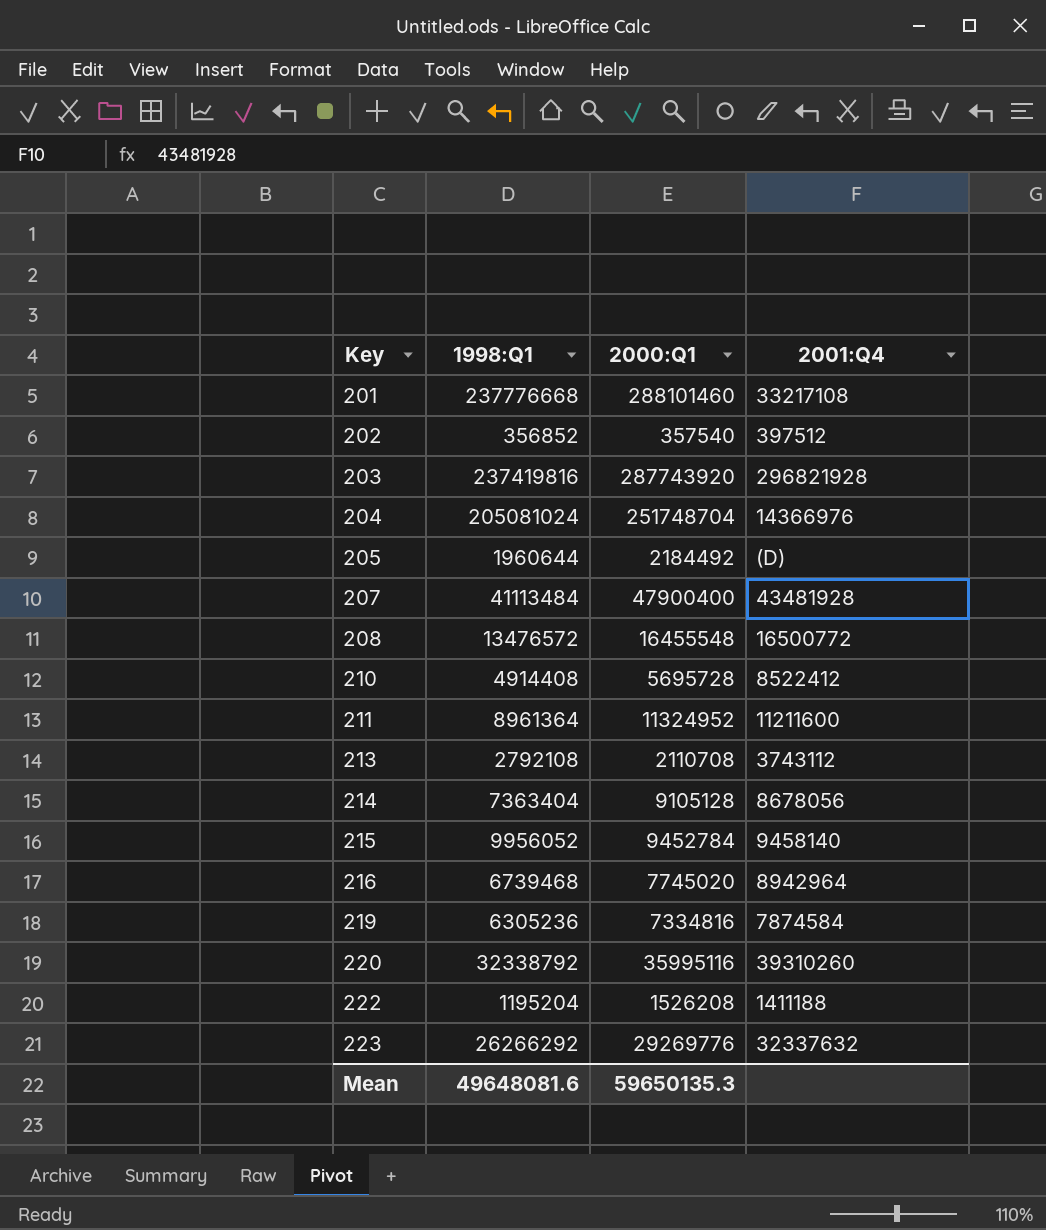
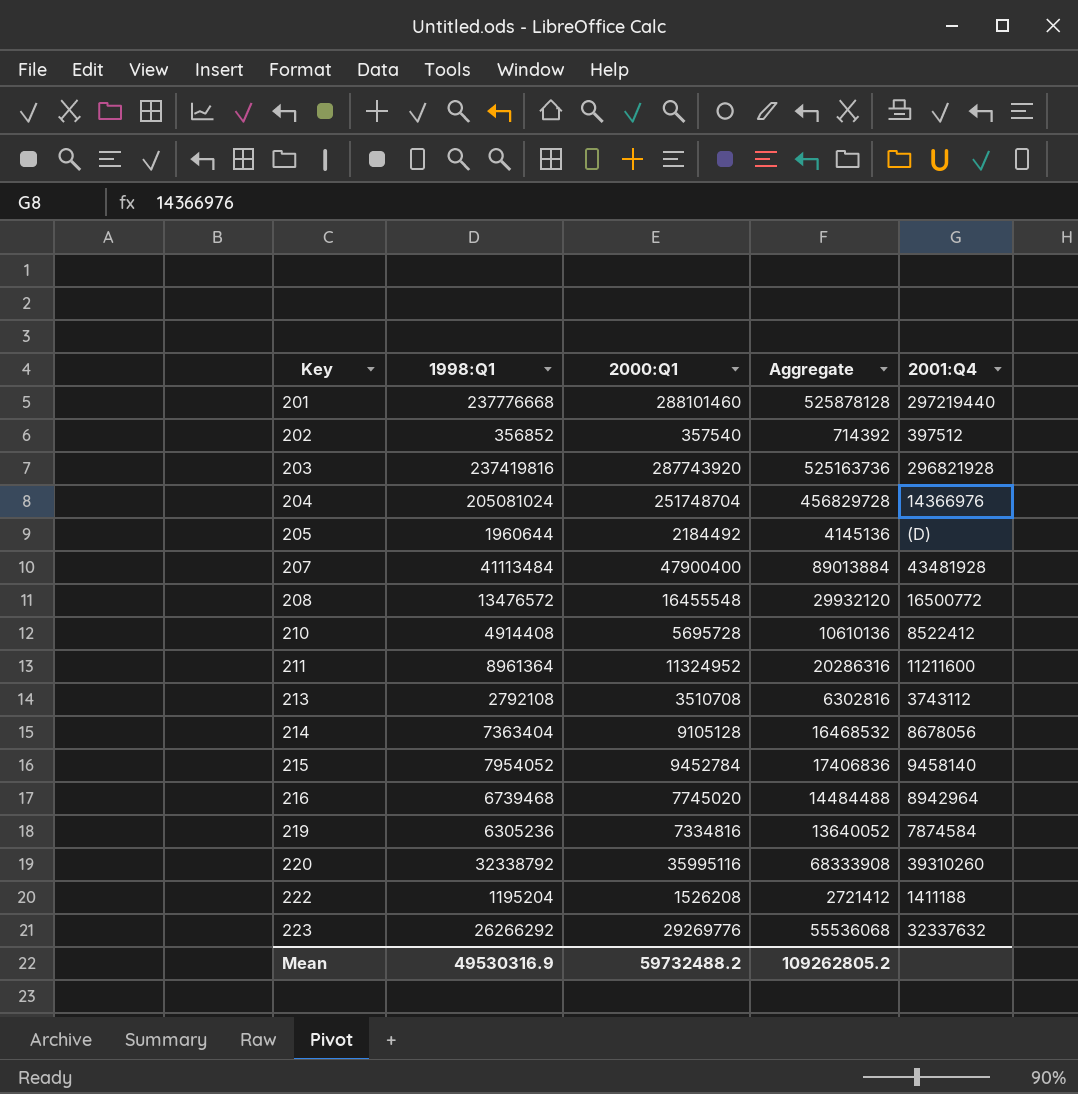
column Aggregate | formula: none -> [1998:Q1] + [2000:Q1]
201 | 2001:Q4: 33217108 -> 297219440
213 | 2000:Q1: 2110708 -> 3510708
215 | 1998:Q1: 9956052 -> 7954052
Mean | 1998:Q1: 49648081.6 -> 49530316.9
Mean | 2000:Q1: 59650135.3 -> 59732488.2

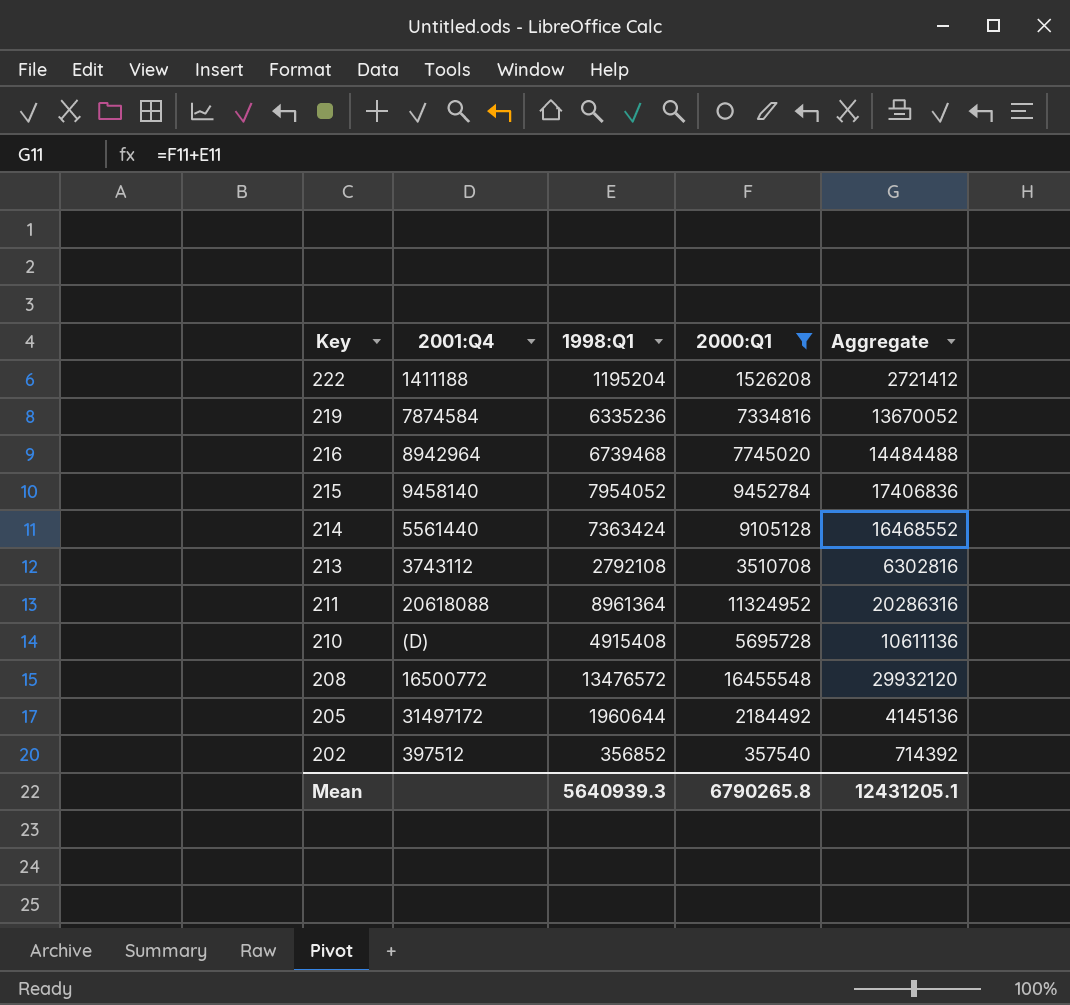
filter: none -> 2000:Q1 <= 16455548
row order: Key ascending -> Key descending
column 2001:Q4 | position: 5 -> 2
219 | 1998:Q1: 6305236 -> 6335236
219 | Aggregate: 13640052 -> 13670052
214 | 2001:Q4: 8678056 -> 5561440
214 | 1998:Q1: 7363404 -> 7363424
214 | Aggregate: 16468532 -> 16468552
211 | 2001:Q4: 11211600 -> 20618088
210 | 2001:Q4: 8522412 -> (D)
210 | 1998:Q1: 4914408 -> 4915408
210 | Aggregate: 10610136 -> 10611136
205 | 2001:Q4: (D) -> 31497172
Mean | 1998:Q1: 49530316.9 -> 5640939.3
Mean | 2000:Q1: 59732488.2 -> 6790265.8
Mean | Aggregate: 109262805.2 -> 12431205.1

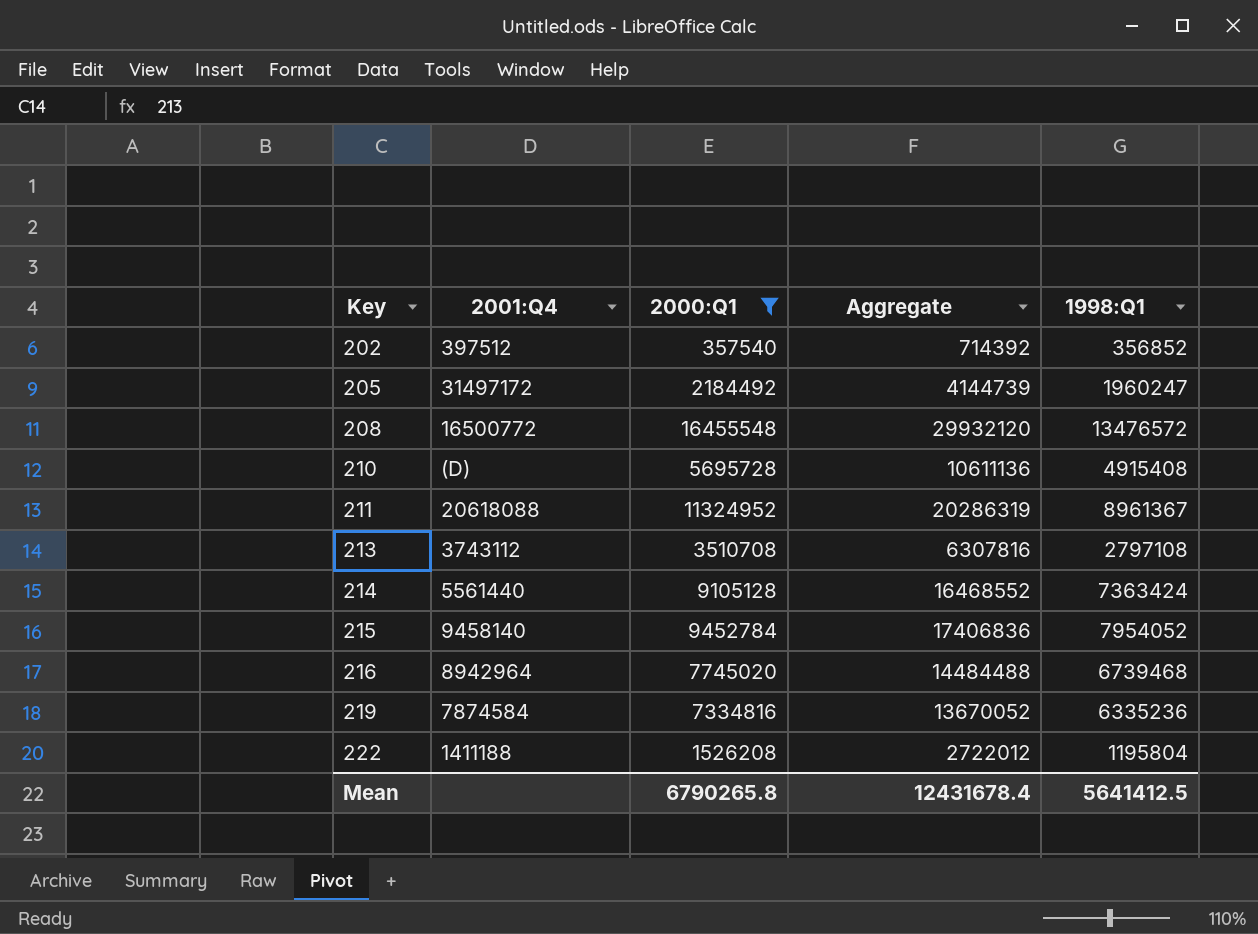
row order: Key descending -> Key ascending
column 1998:Q1 | position: 3 -> 5
205 | Aggregate: 4145136 -> 4144739
205 | 1998:Q1: 1960644 -> 1960247
211 | Aggregate: 20286316 -> 20286319
211 | 1998:Q1: 8961364 -> 8961367
213 | Aggregate: 6302816 -> 6307816
213 | 1998:Q1: 2792108 -> 2797108
222 | Aggregate: 2721412 -> 2722012
222 | 1998:Q1: 1195204 -> 1195804
Mean | Aggregate: 12431205.1 -> 12431678.4
Mean | 1998:Q1: 5640939.3 -> 5641412.5

